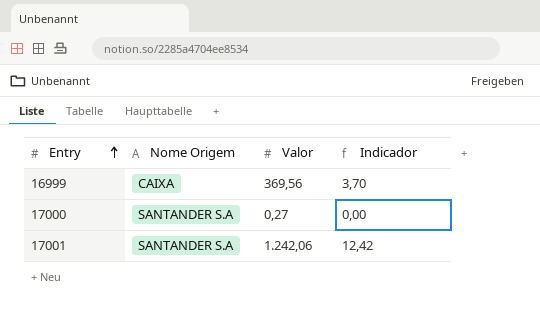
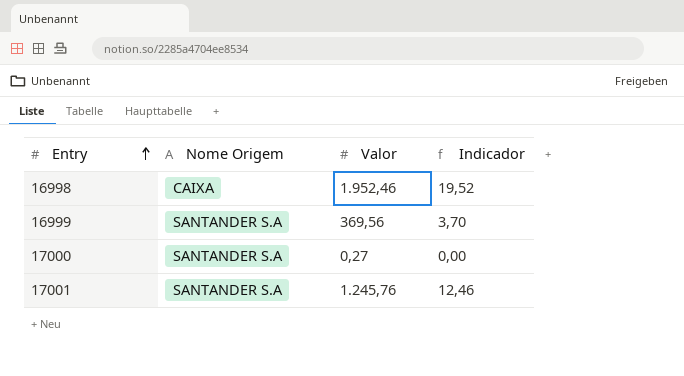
row 16998: none -> CAIXA | 1.952,46 | 19,52
16999 | Nome Origem: CAIXA -> SANTANDER S.A
17001 | Valor: 1.242,06 -> 1.245,76
17001 | Indicador: 12,42 -> 12,46

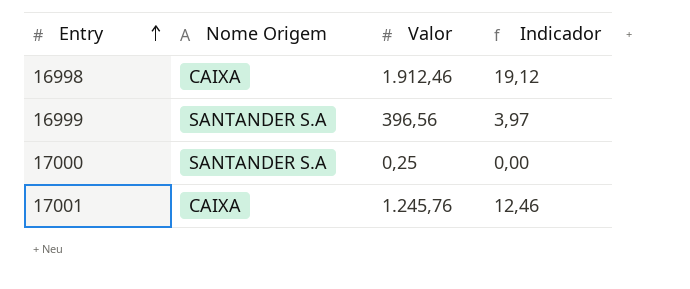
16998 | Valor: 1.952,46 -> 1.912,46
16998 | Indicador: 19,52 -> 19,12
16999 | Valor: 369,56 -> 396,56
16999 | Indicador: 3,70 -> 3,97
17000 | Valor: 0,27 -> 0,25
17001 | Nome Origem: SANTANDER S.A -> CAIXA

